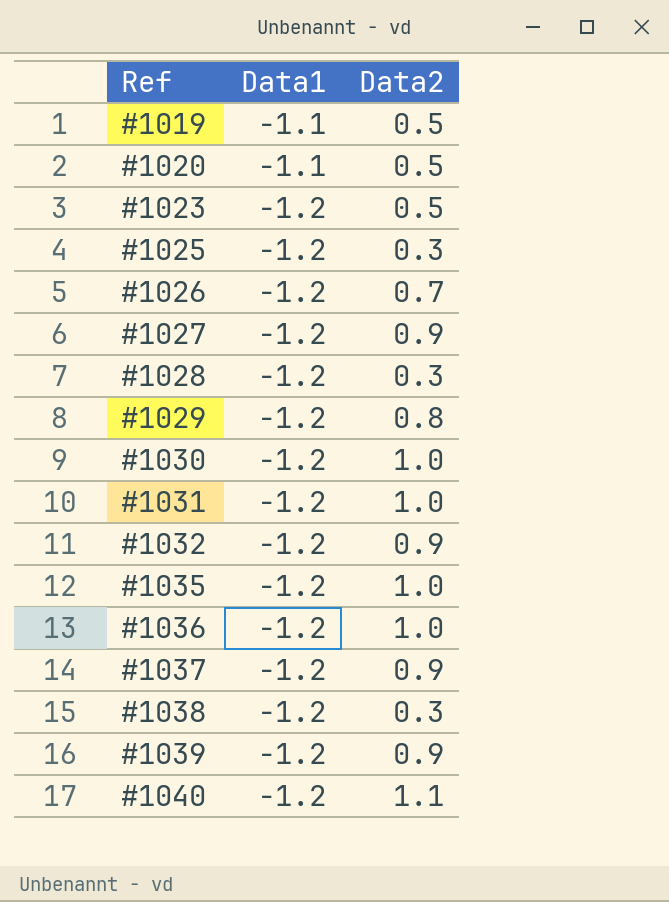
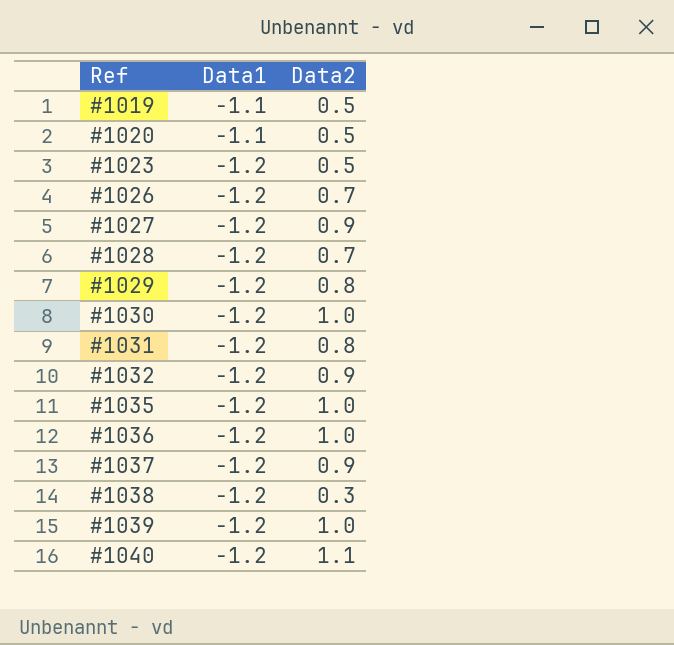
row #1025: -1.2 | 0.3 -> none
#1028 | Data2: 0.3 -> 0.7
#1031 | Data2: 1.0 -> 0.8
#1039 | Data2: 0.9 -> 1.0

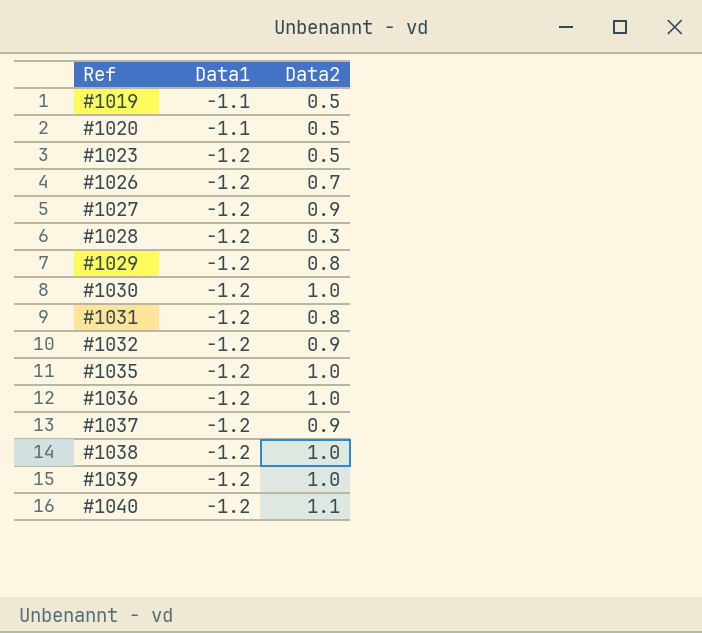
#1028 | Data2: 0.7 -> 0.3
#1038 | Data2: 0.3 -> 1.0

